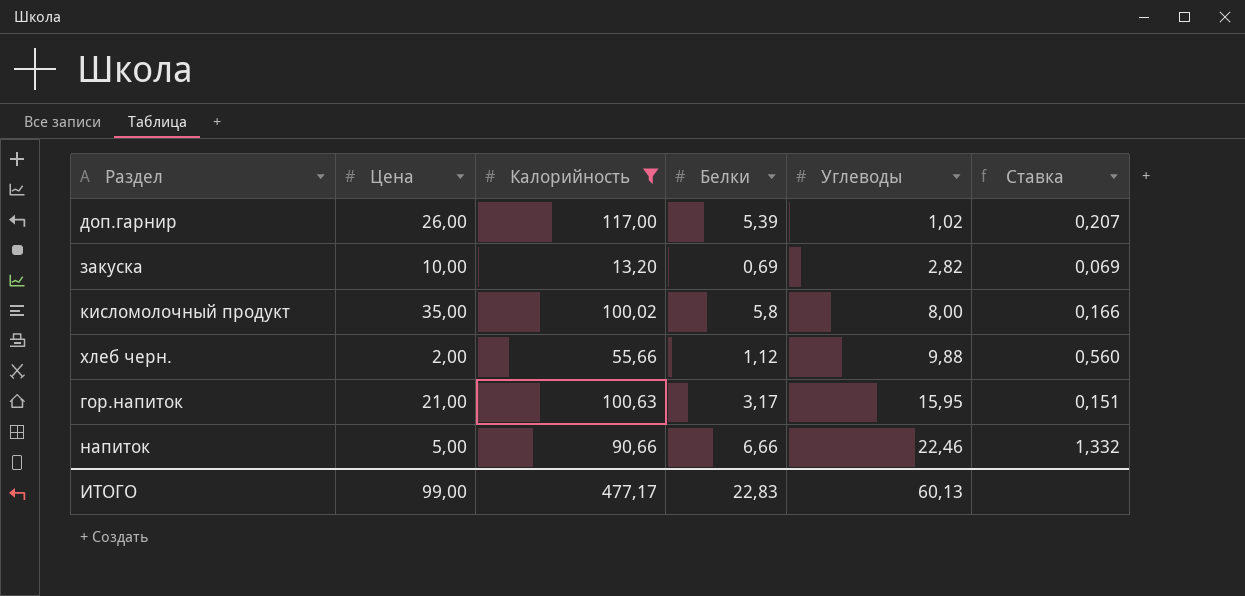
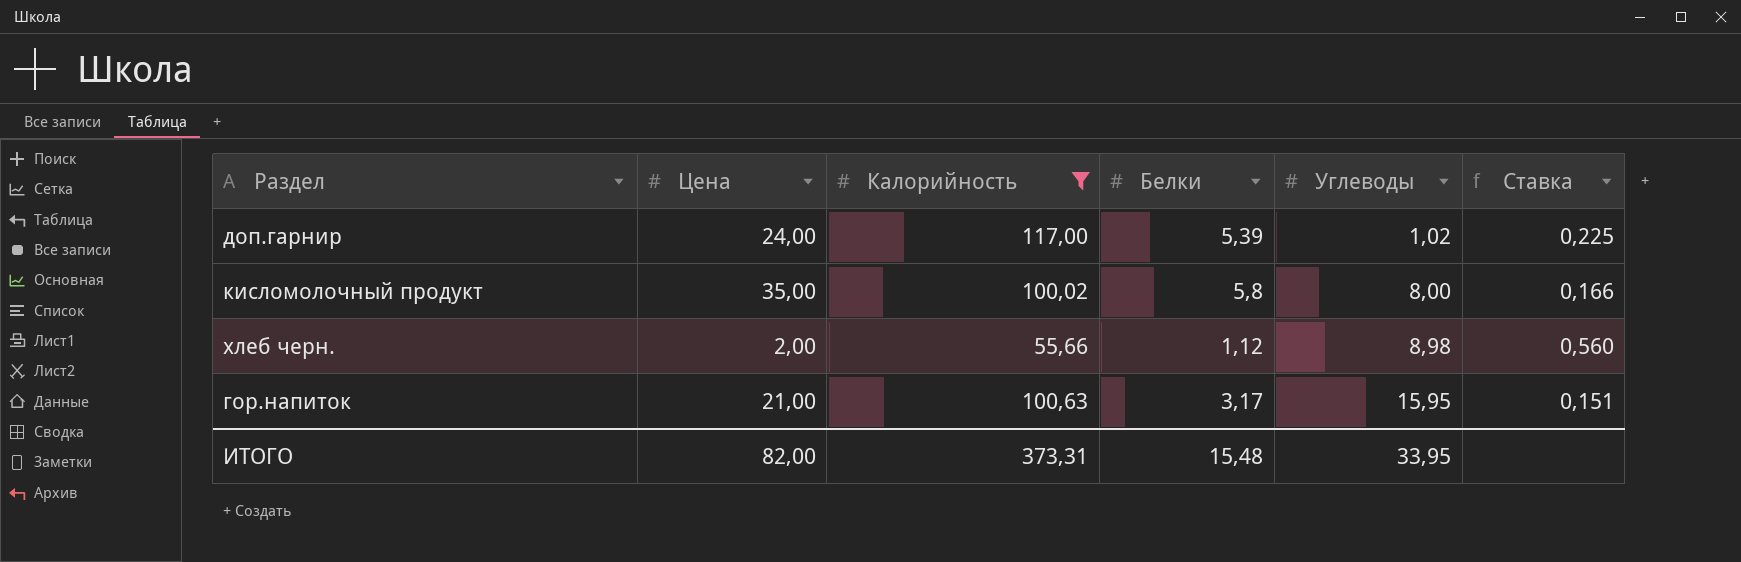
row закуска: 10,00 | 13,20 | 0,69 | 2,82 | 0,069 -> none
row напиток: 5,00 | 90,66 | 6,66 | 22,46 | 1,332 -> none
доп.гарнир | Цена: 26,00 -> 24,00
доп.гарнир | Ставка: 0,207 -> 0,225
хлеб черн. | Углеводы: 9,88 -> 8,98
ИТОГО | Цена: 99,00 -> 82,00
ИТОГО | Калорийность: 477,17 -> 373,31
ИТОГО | Белки: 22,83 -> 15,48
ИТОГО | Углеводы: 60,13 -> 33,95

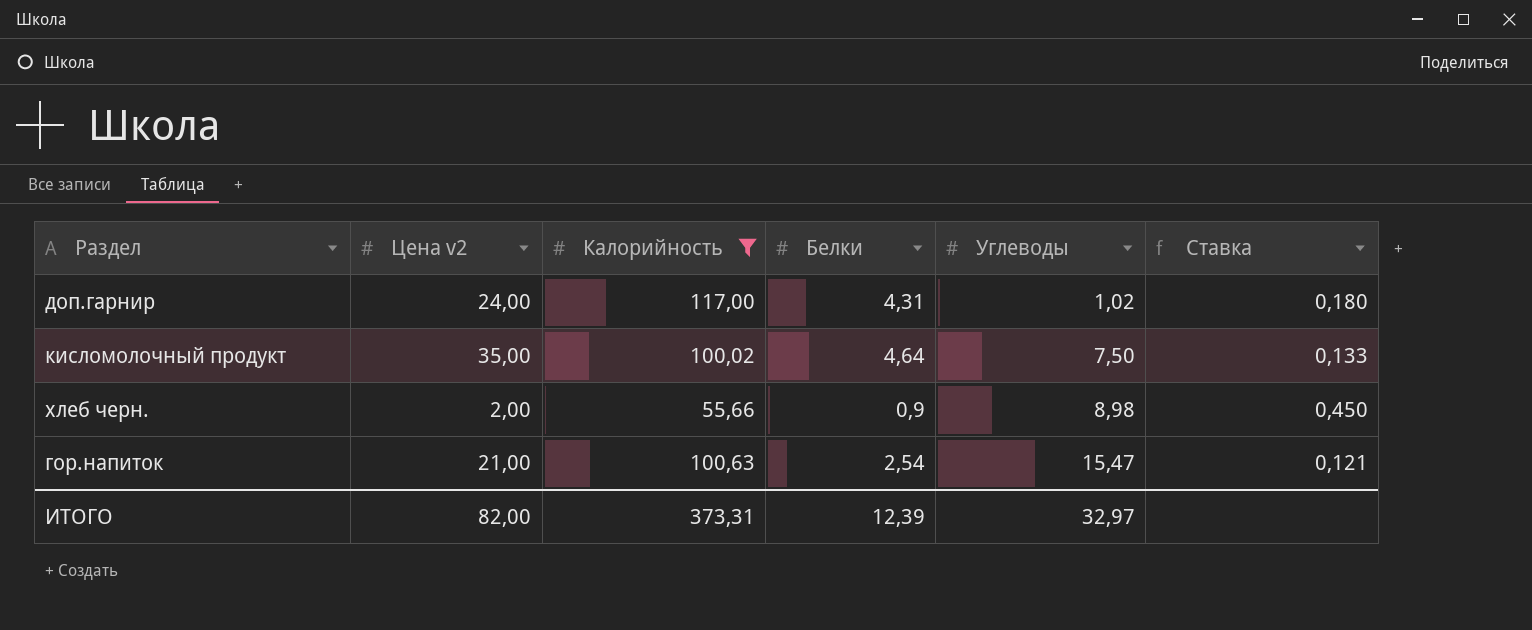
column name: Цена -> Цена v2
доп.гарнир | Белки: 5,39 -> 4,31
доп.гарнир | Ставка: 0,225 -> 0,180
кисломолочный продукт | Белки: 5,8 -> 4,64
кисломолочный продукт | Углеводы: 8,00 -> 7,50
кисломолочный продукт | Ставка: 0,166 -> 0,133
хлеб черн. | Белки: 1,12 -> 0,9
хлеб черн. | Ставка: 0,560 -> 0,450
гор.напиток | Белки: 3,17 -> 2,54
гор.напиток | Углеводы: 15,95 -> 15,47
гор.напиток | Ставка: 0,151 -> 0,121
ИТОГО | Белки: 15,48 -> 12,39
ИТОГО | Углеводы: 33,95 -> 32,97

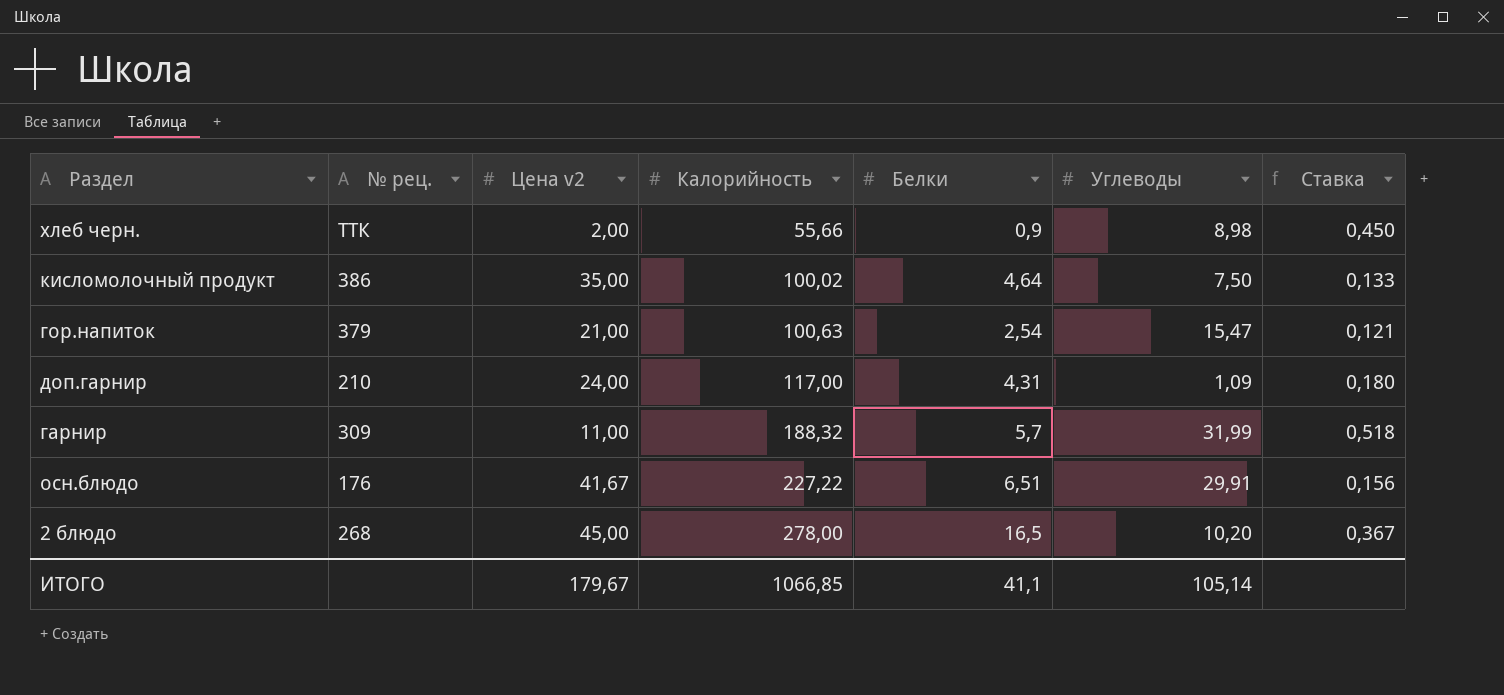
filter: Калорийность <= 117,00 -> none
row order: Углеводы ascending -> Калорийность ascending
column № рец. | position: none -> 2
доп.гарнир | Углеводы: 1,02 -> 1,09
ИТОГО | Цена v2: 82,00 -> 179,67
ИТОГО | Калорийность: 373,31 -> 1066,85
ИТОГО | Белки: 12,39 -> 41,1
ИТОГО | Углеводы: 32,97 -> 105,14

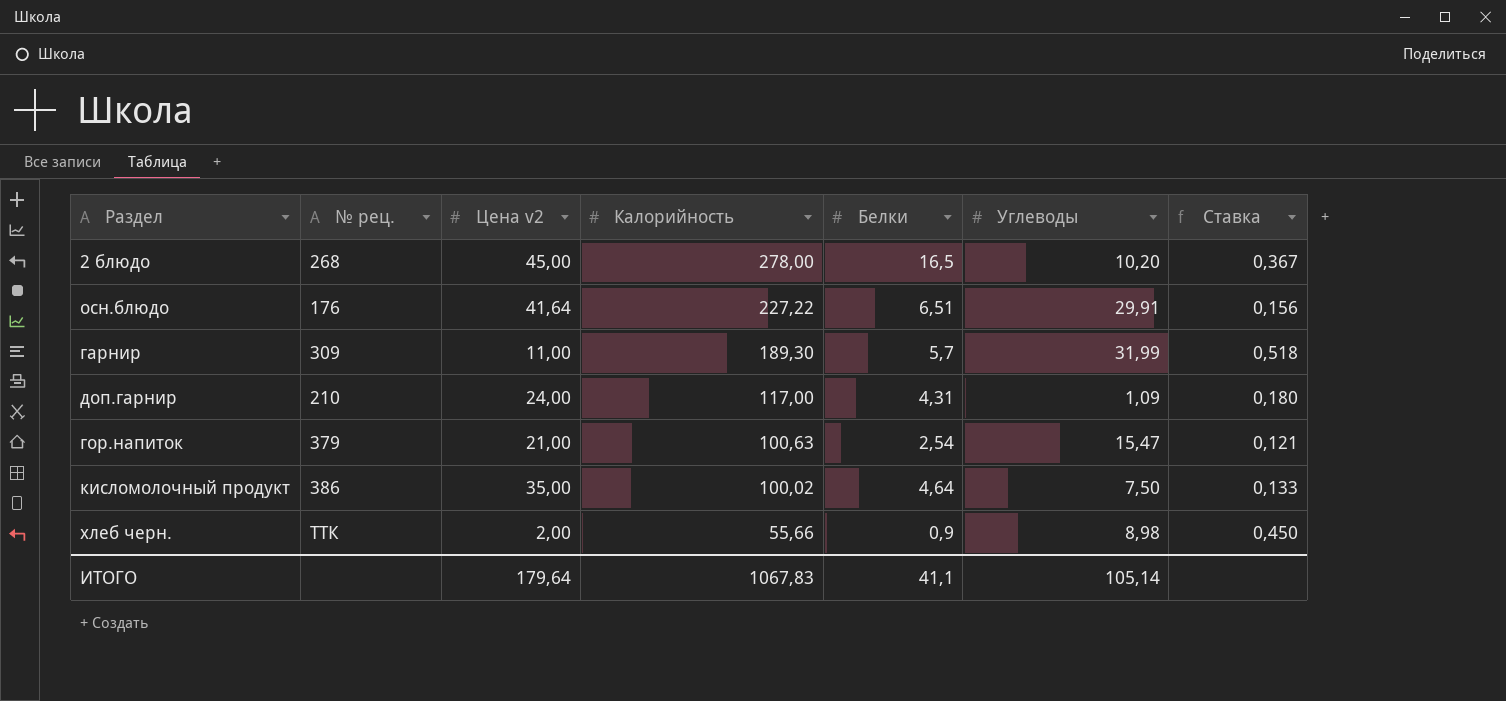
row order: Калорийность ascending -> Калорийность descending
осн.блюдо | Цена v2: 41,67 -> 41,64
гарнир | Калорийность: 188,32 -> 189,30
ИТОГО | Цена v2: 179,67 -> 179,64
ИТОГО | Калорийность: 1066,85 -> 1067,83

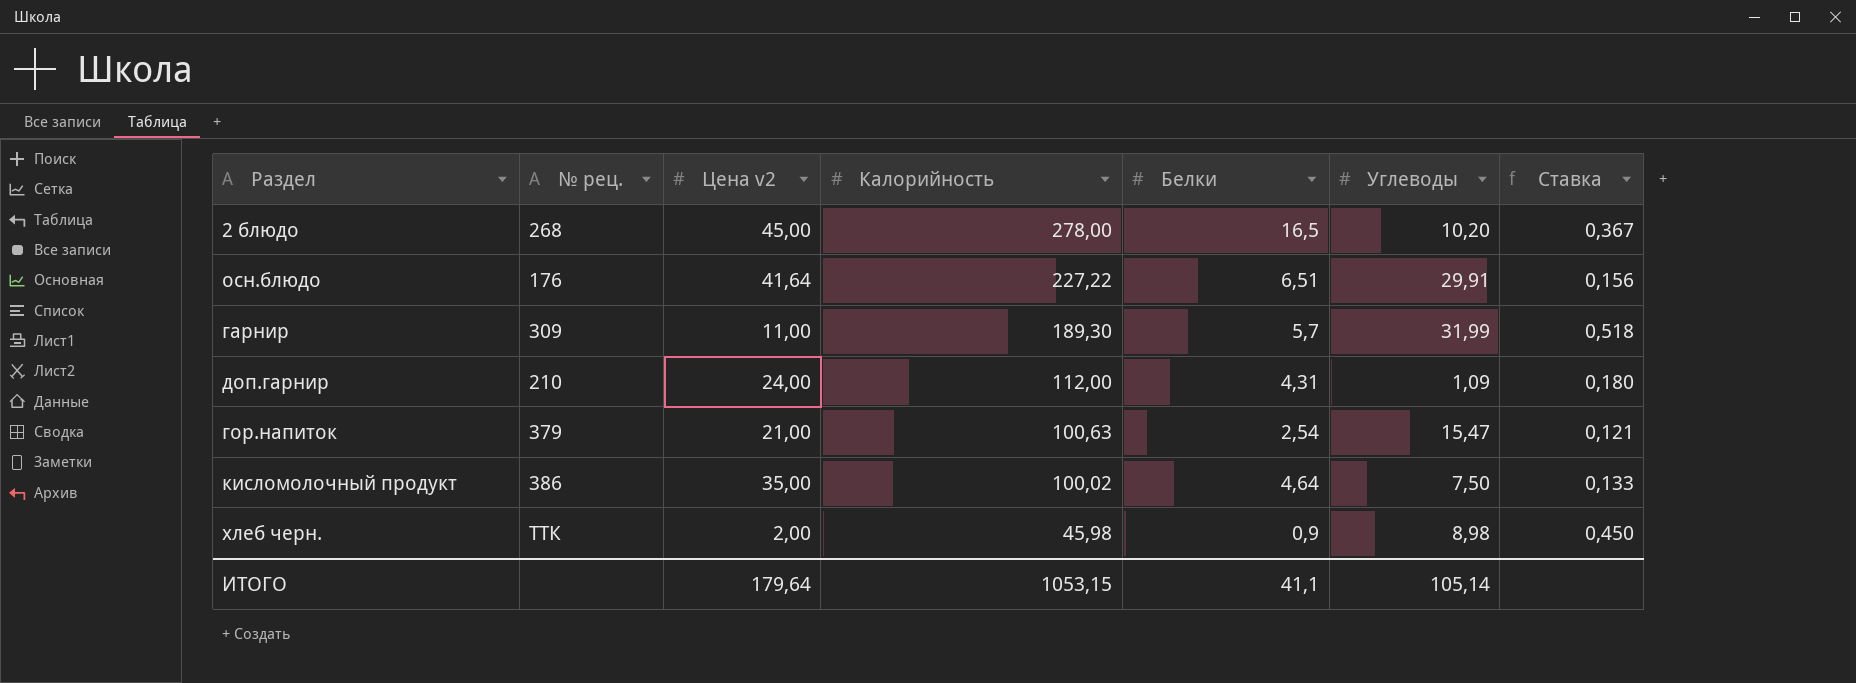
доп.гарнир | Калорийность: 117,00 -> 112,00
хлеб черн. | Калорийность: 55,66 -> 45,98
ИТОГО | Калорийность: 1067,83 -> 1053,15

